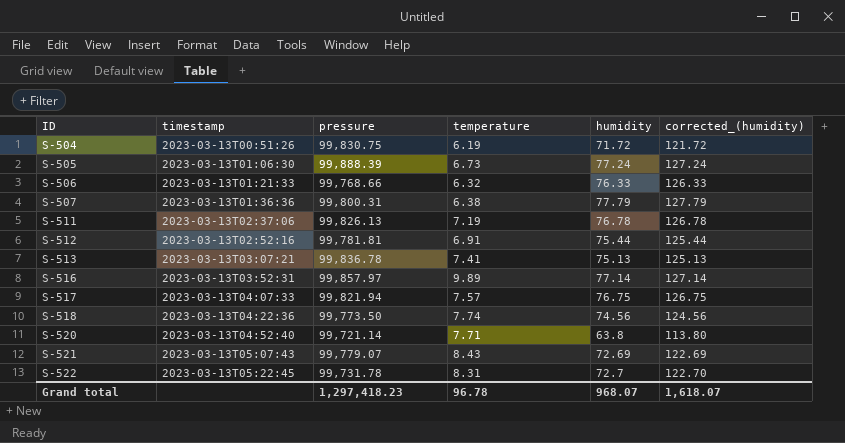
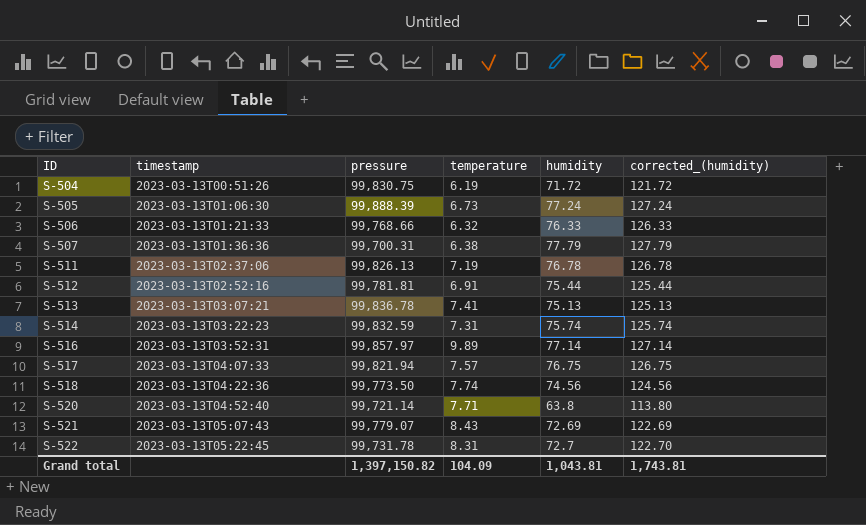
S-507 | pressure: 99,800.31 -> 99,700.31
row S-514: none -> 2023-03-13T03:22:23 | 99,832.59 | 7.31 | 75.74 | 125.74
Grand total | pressure: 1,297,418.23 -> 1,397,150.82
Grand total | temperature: 96.78 -> 104.09
Grand total | humidity: 968.07 -> 1,043.81
Grand total | corrected_(humidity): 1,618.07 -> 1,743.81

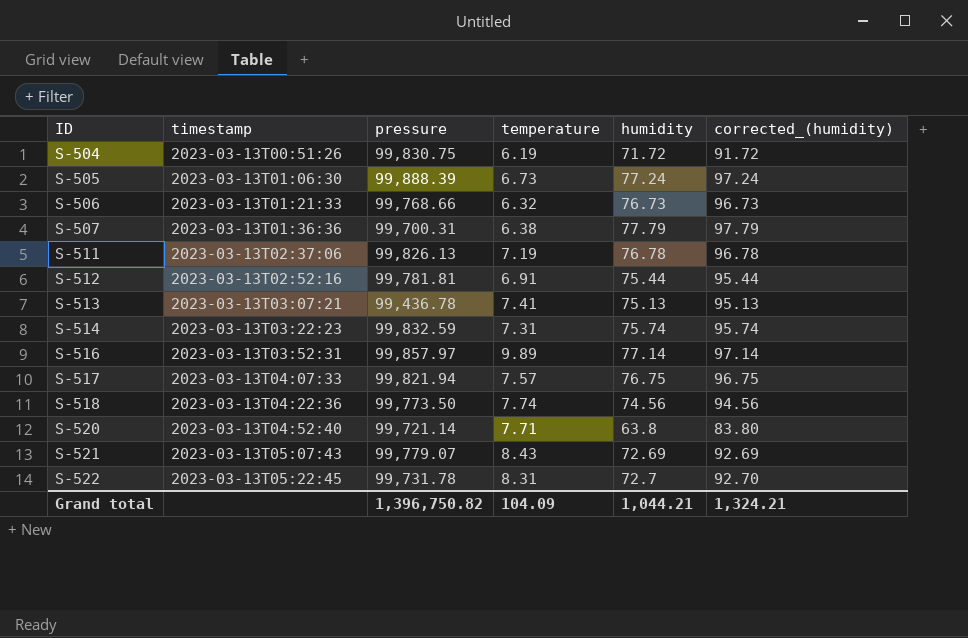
column corrected_(humidity) | formula: [humidity] + 50 -> [humidity] + 20
S-506 | humidity: 76.33 -> 76.73
S-513 | pressure: 99,836.78 -> 99,436.78
Grand total | pressure: 1,397,150.82 -> 1,396,750.82
Grand total | humidity: 1,043.81 -> 1,044.21
Grand total | corrected_(humidity): 1,743.81 -> 1,324.21

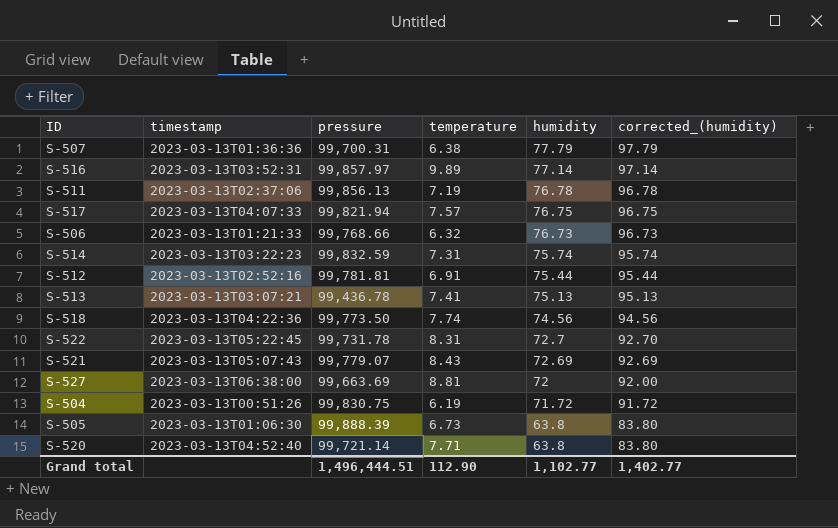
row order: ID ascending -> humidity descending
S-511 | pressure: 99,826.13 -> 99,856.13
row S-527: none -> 2023-03-13T06:38:00 | 99,663.69 | 8.81 | 72 | 92.00
S-505 | humidity: 77.24 -> 63.8
S-505 | corrected_(humidity): 97.24 -> 83.80
Grand total | pressure: 1,396,750.82 -> 1,496,444.51
Grand total | temperature: 104.09 -> 112.90
Grand total | humidity: 1,044.21 -> 1,102.77
Grand total | corrected_(humidity): 1,324.21 -> 1,402.77

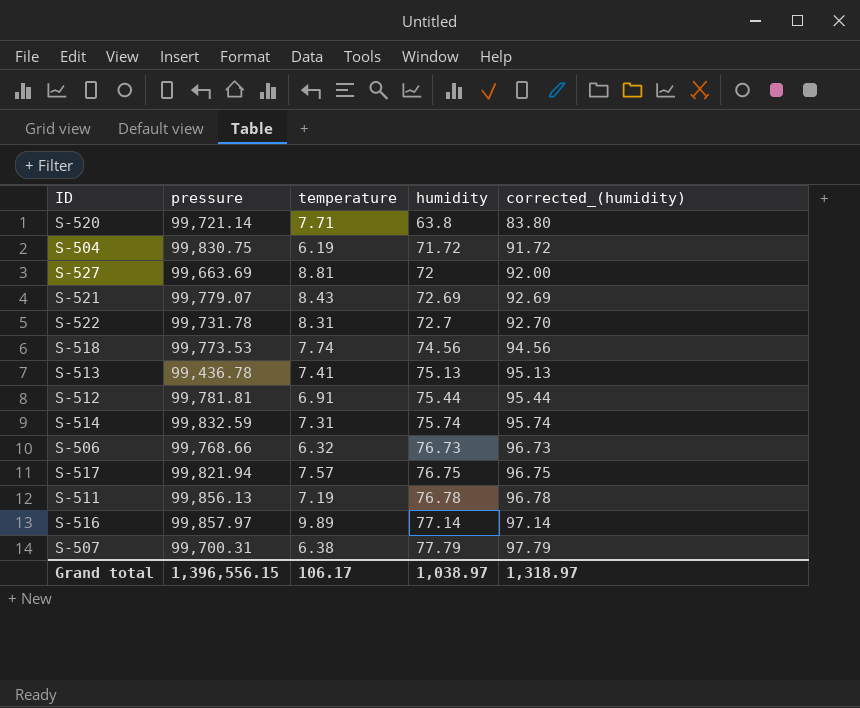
row order: humidity descending -> humidity ascending
column timestamp | position: 2 -> none
row S-505: 2023-03-13T01:06:30 | 99,888.39 | 6.73 | 63.8 | 83.80 -> none
S-518 | pressure: 99,773.50 -> 99,773.53
Grand total | pressure: 1,496,444.51 -> 1,396,556.15
Grand total | temperature: 112.90 -> 106.17
Grand total | humidity: 1,102.77 -> 1,038.97
Grand total | corrected_(humidity): 1,402.77 -> 1,318.97

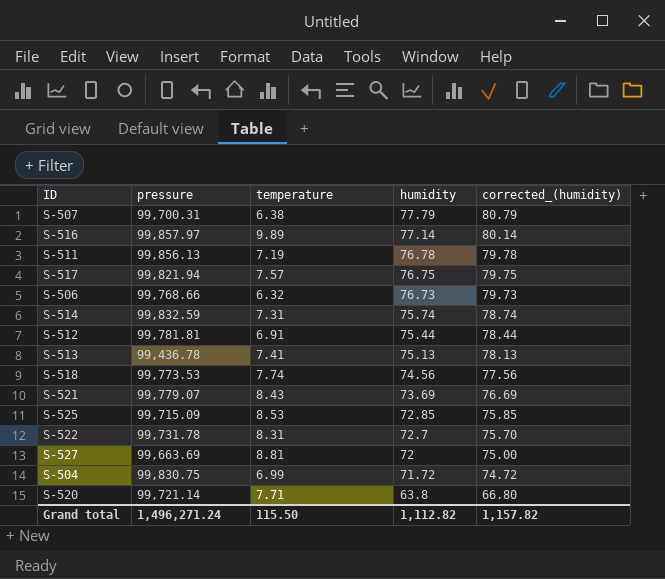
row order: humidity ascending -> humidity descending
column corrected_(humidity) | formula: [humidity] + 20 -> [humidity] + 3
S-521 | humidity: 72.69 -> 73.69
row S-525: none -> 99,715.09 | 8.53 | 72.85 | 75.85
S-504 | temperature: 6.19 -> 6.99
Grand total | pressure: 1,396,556.15 -> 1,496,271.24
Grand total | temperature: 106.17 -> 115.50
Grand total | humidity: 1,038.97 -> 1,112.82
Grand total | corrected_(humidity): 1,318.97 -> 1,157.82

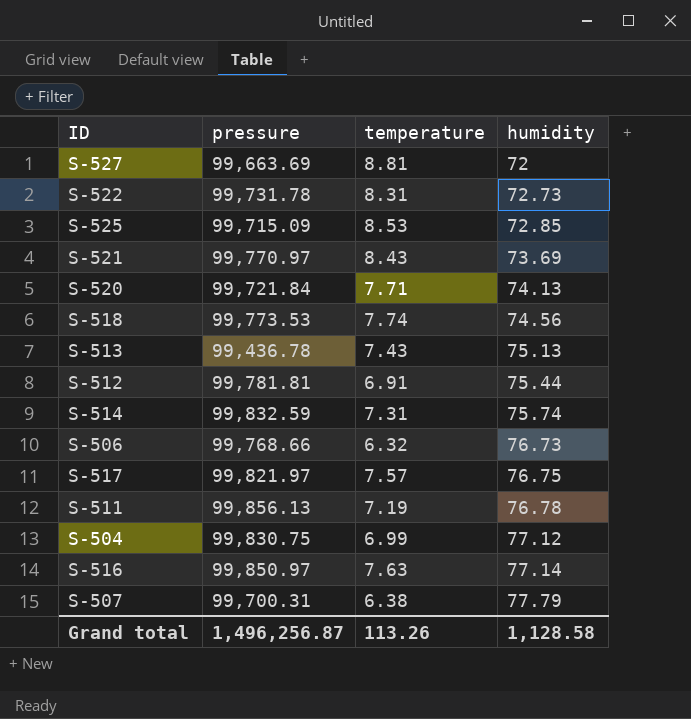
row order: humidity descending -> humidity ascending
column corrected_(humidity) | formula: [humidity] + 3 -> none
S-522 | humidity: 72.7 -> 72.73
S-521 | pressure: 99,779.07 -> 99,770.97
S-520 | pressure: 99,721.14 -> 99,721.84
S-520 | humidity: 63.8 -> 74.13
S-513 | temperature: 7.41 -> 7.43
S-517 | pressure: 99,821.94 -> 99,821.97
S-504 | humidity: 71.72 -> 77.12
S-516 | pressure: 99,857.97 -> 99,850.97
S-516 | temperature: 9.89 -> 7.63
Grand total | pressure: 1,496,271.24 -> 1,496,256.87
Grand total | temperature: 115.50 -> 113.26
Grand total | humidity: 1,112.82 -> 1,128.58

